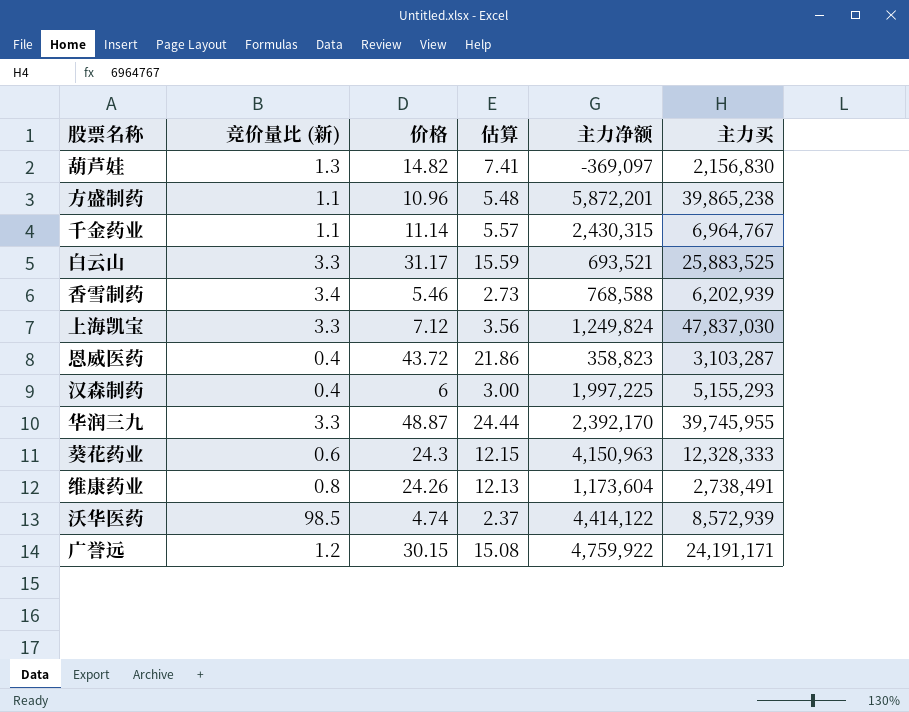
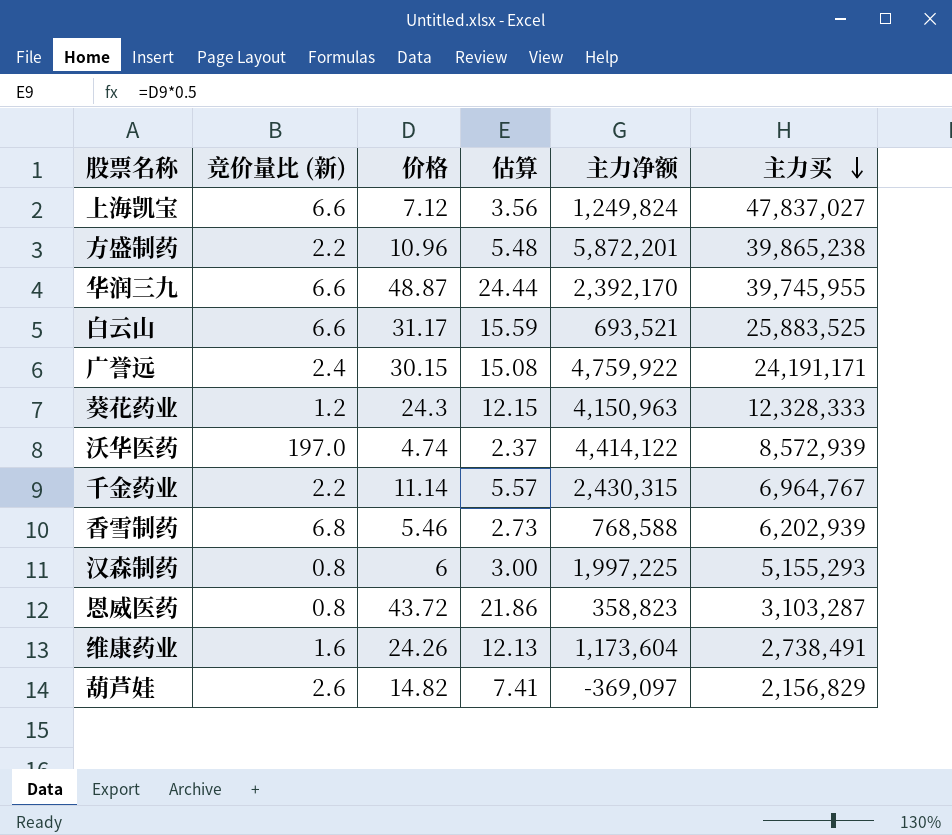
row order: none -> 主力买 descending
上海凯宝 | 竞价量比 (新): 3.3 -> 6.6
上海凯宝 | 主力买: 47,837,030 -> 47,837,027
方盛制药 | 竞价量比 (新): 1.1 -> 2.2
华润三九 | 竞价量比 (新): 3.3 -> 6.6
白云山 | 竞价量比 (新): 3.3 -> 6.6
广誉远 | 竞价量比 (新): 1.2 -> 2.4
葵花药业 | 竞价量比 (新): 0.6 -> 1.2
沃华医药 | 竞价量比 (新): 98.5 -> 197.0
千金药业 | 竞价量比 (新): 1.1 -> 2.2
香雪制药 | 竞价量比 (新): 3.4 -> 6.8
汉森制药 | 竞价量比 (新): 0.4 -> 0.8
恩威医药 | 竞价量比 (新): 0.4 -> 0.8
维康药业 | 竞价量比 (新): 0.8 -> 1.6
葫芦娃 | 竞价量比 (新): 1.3 -> 2.6
葫芦娃 | 主力买: 2,156,830 -> 2,156,829

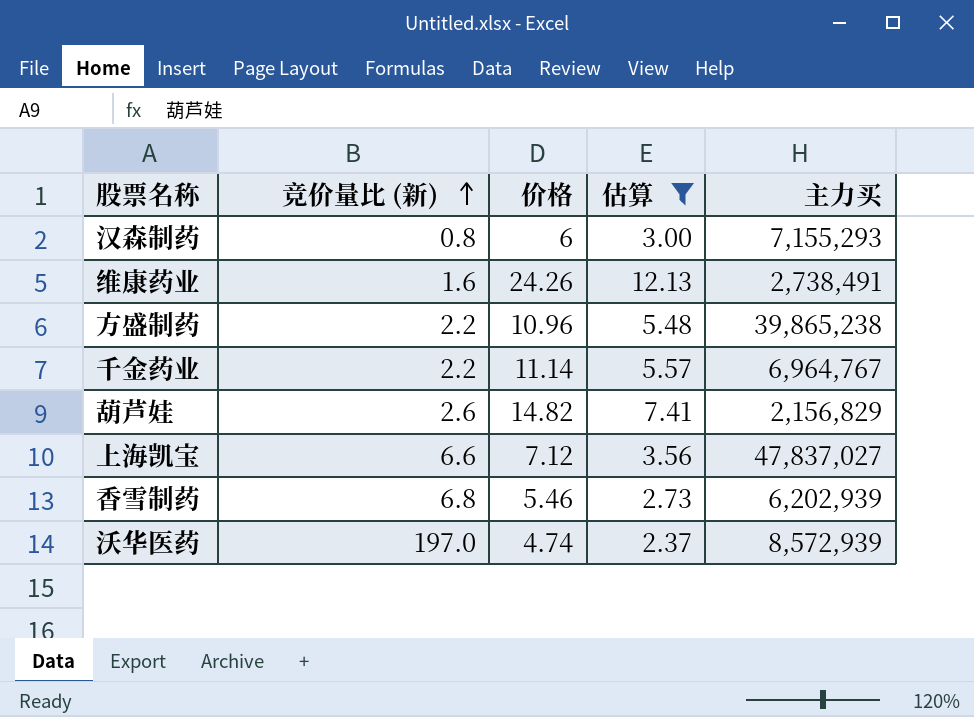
filter: none -> 估算 <= 12.13
row order: 主力买 descending -> 竞价量比 (新) ascending
column 主力净额 | position: 5 -> none
汉森制药 | 主力买: 5,155,293 -> 7,155,293

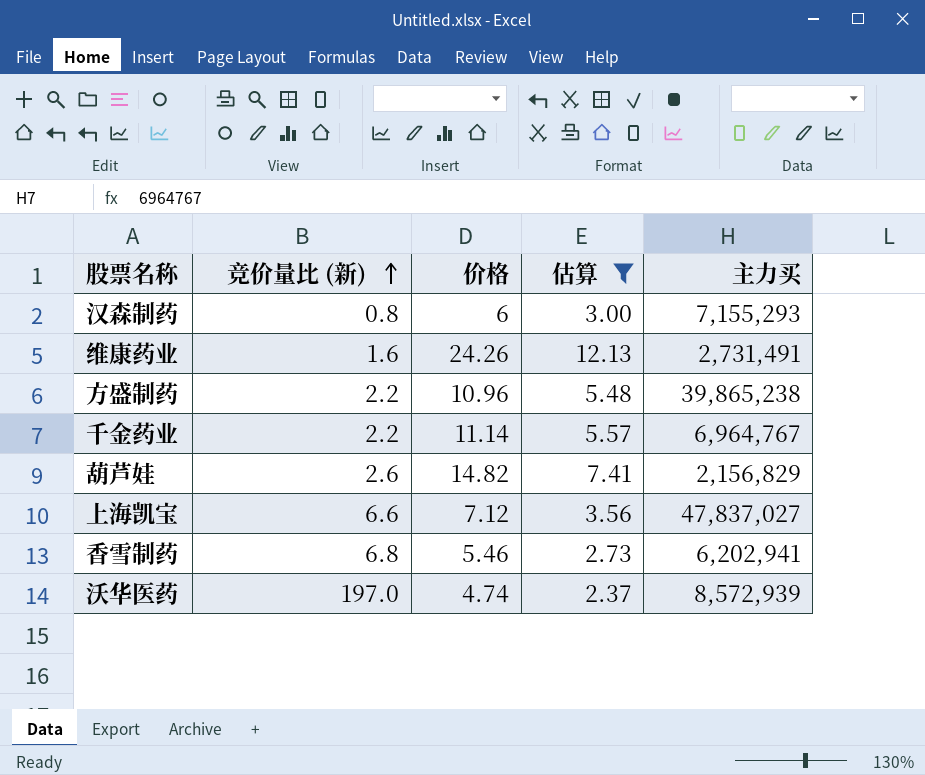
维康药业 | 主力买: 2,738,491 -> 2,731,491
香雪制药 | 主力买: 6,202,939 -> 6,202,941

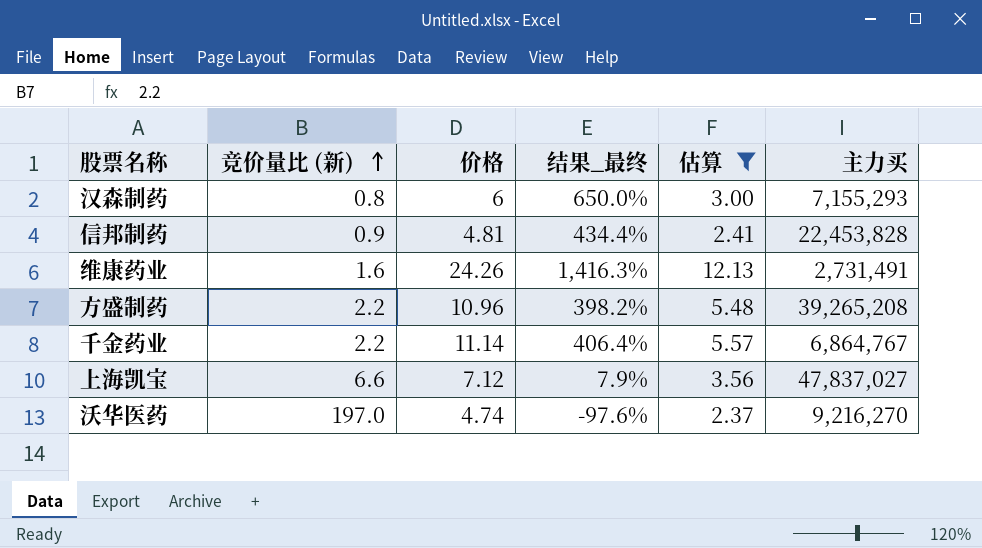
column 结果_最终 | formula: none -> ([价格] - [竞价量比 (新)]) / [竞价量比 (新)]
row 葫芦娃: 2.6 | 14.82 | 7.41 | 2,156,829 -> none
row 香雪制药: 6.8 | 5.46 | 2.73 | 6,202,941 -> none
row 信邦制药: none -> 0.9 | 4.81 | 434.4% | 2.41 | 22,453,828
方盛制药 | 主力买: 39,865,238 -> 39,265,208
千金药业 | 主力买: 6,964,767 -> 6,864,767
沃华医药 | 主力买: 8,572,939 -> 9,216,270

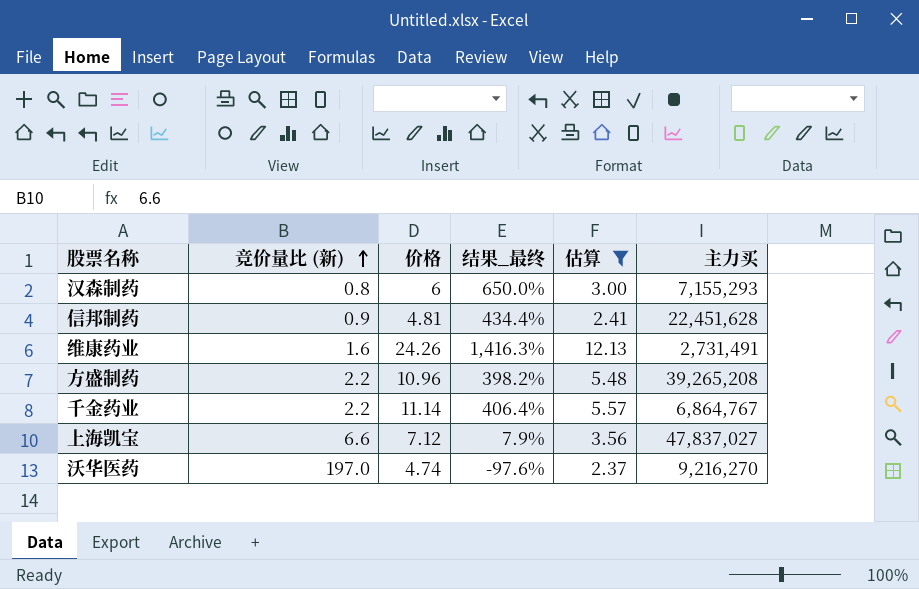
信邦制药 | 主力买: 22,453,828 -> 22,451,628

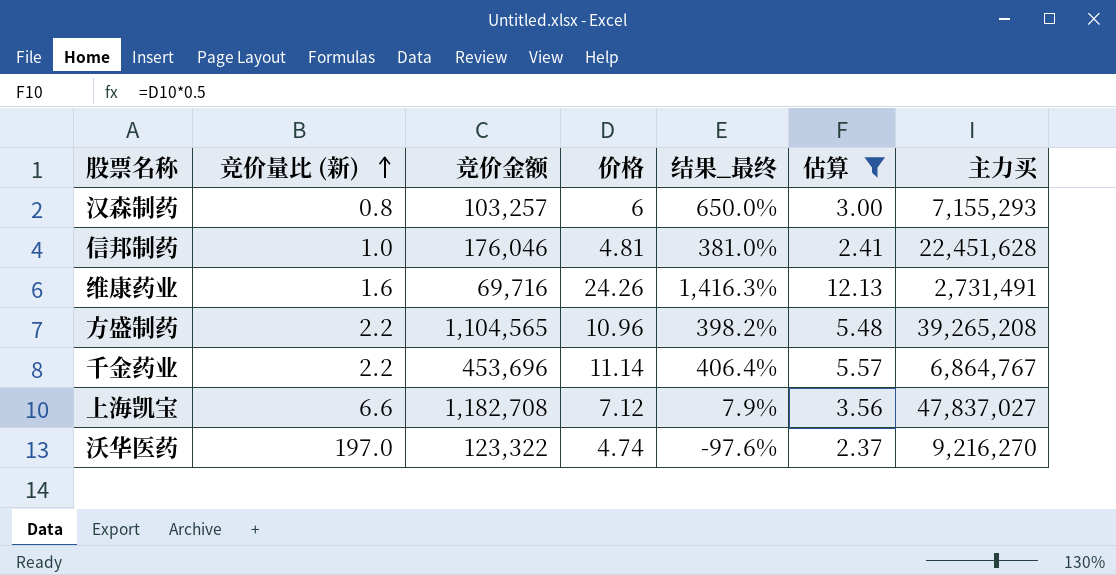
column 竞价金额 | position: none -> 3
信邦制药 | 竞价量比 (新): 0.9 -> 1.0
信邦制药 | 结果_最终: 434.4% -> 381.0%

